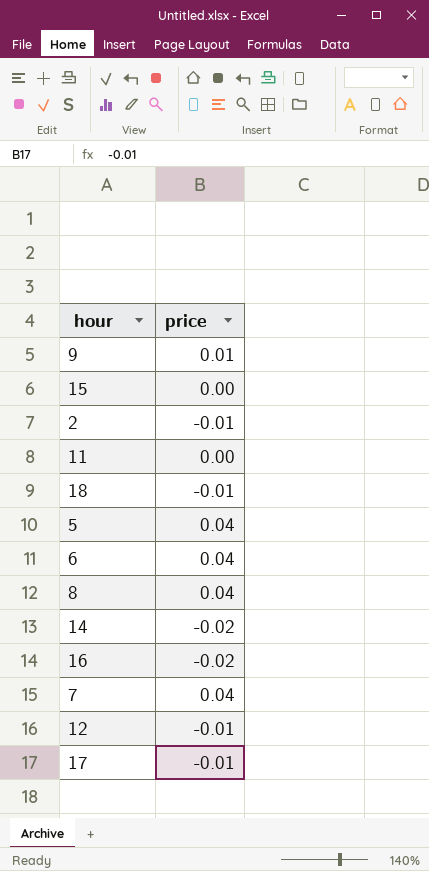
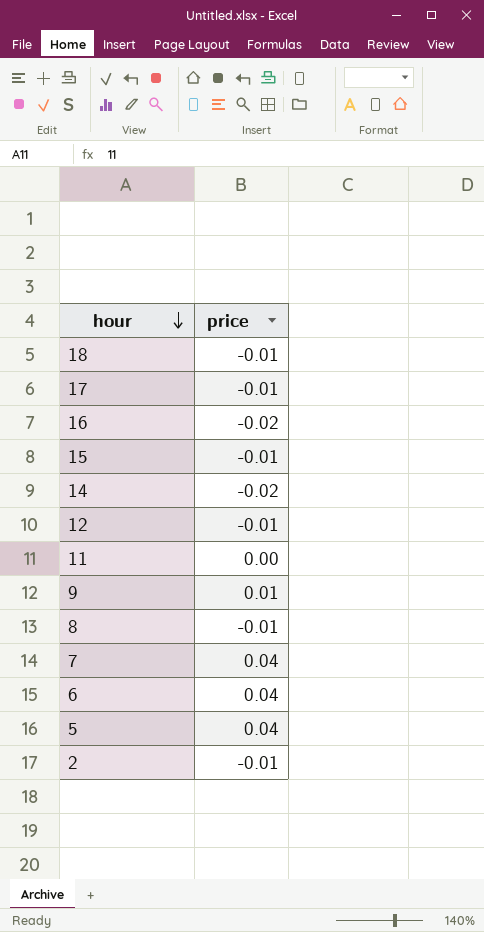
row order: none -> hour descending
15 | price: 0.00 -> -0.01
8 | price: 0.04 -> -0.01

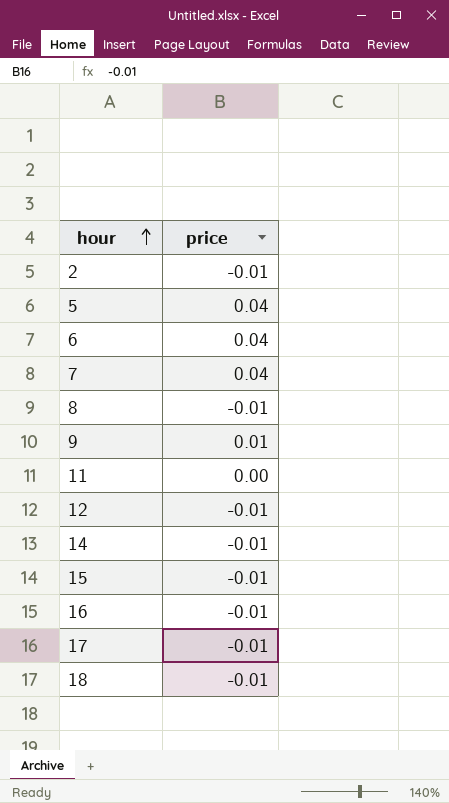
row order: hour descending -> hour ascending
14 | price: -0.02 -> -0.01
16 | price: -0.02 -> -0.01

